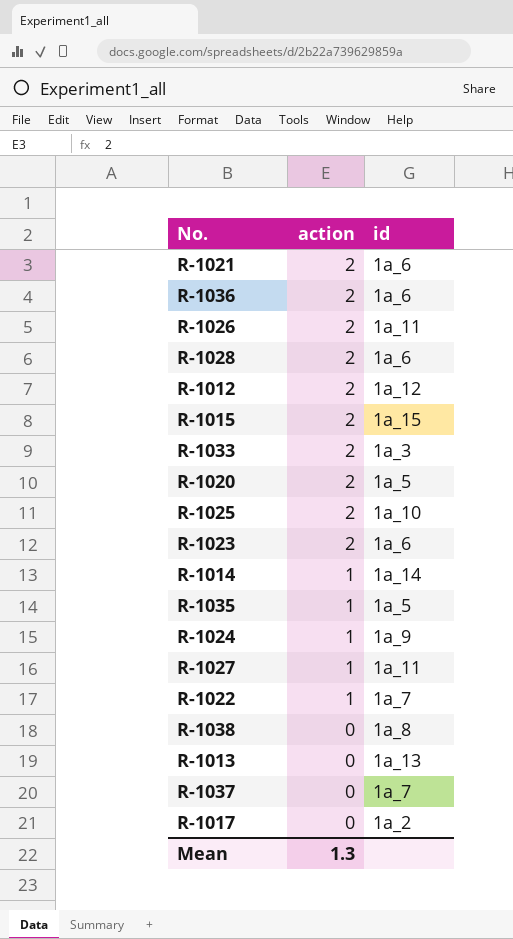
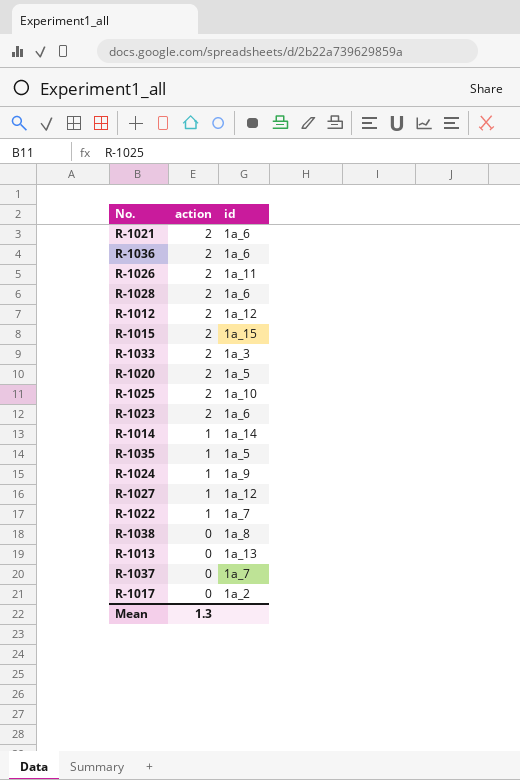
R-1027 | id: 1a_11 -> 1a_12

